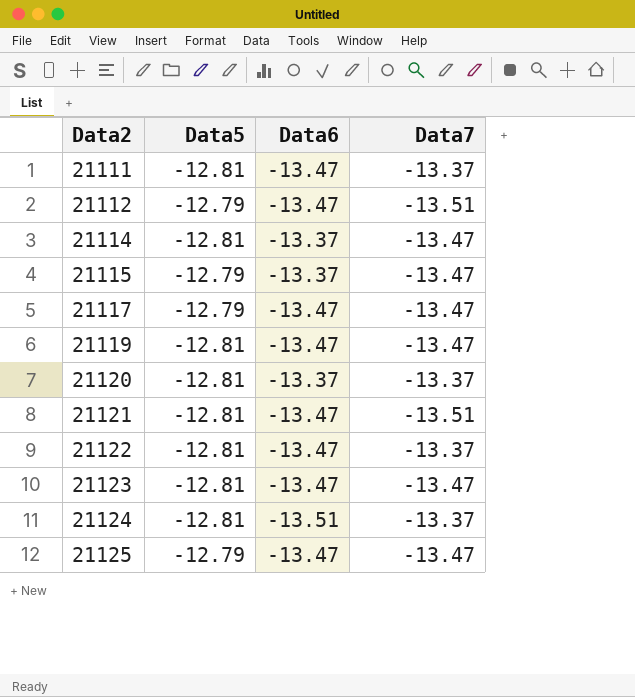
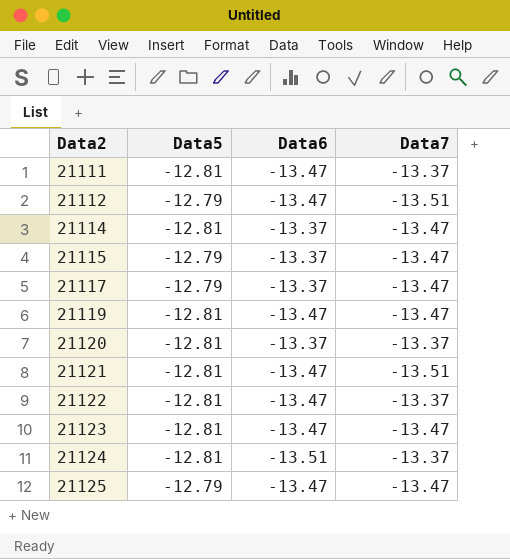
21117 | Data6: -13.47 -> -13.37

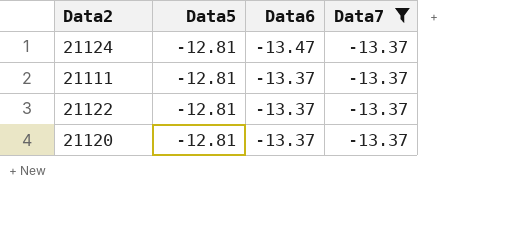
filter: none -> Data7 = -13.37
row order: Data2 ascending -> Data6 ascending
21124 | Data6: -13.51 -> -13.47
21111 | Data6: -13.47 -> -13.37
21122 | Data6: -13.47 -> -13.37

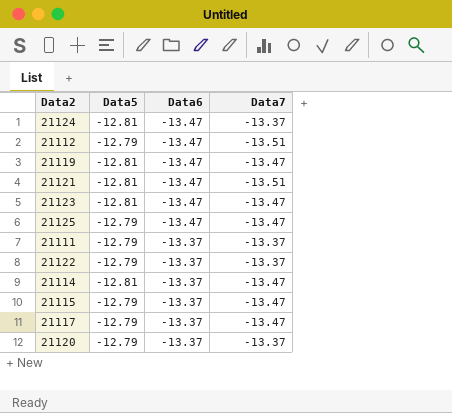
filter: Data7 = -13.37 -> none
21111 | Data5: -12.81 -> -12.79
21122 | Data5: -12.81 -> -12.79
21120 | Data5: -12.81 -> -12.79

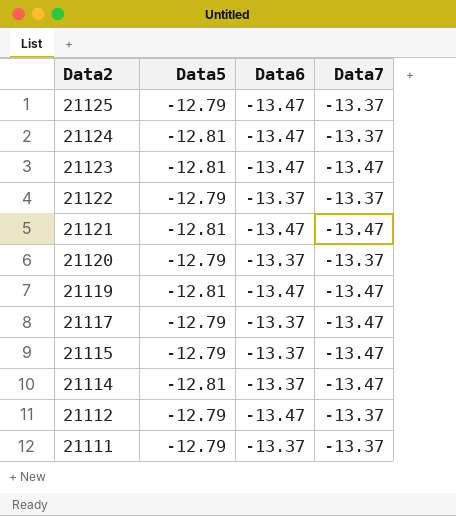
row order: Data6 ascending -> Data2 descending
21125 | Data7: -13.47 -> -13.37
21121 | Data7: -13.51 -> -13.47
21112 | Data7: -13.51 -> -13.37

